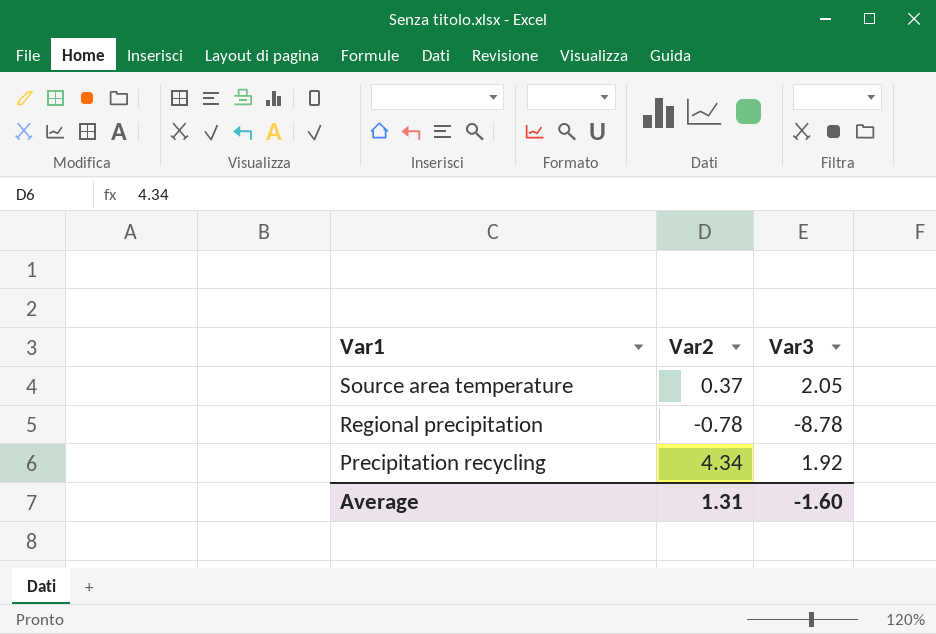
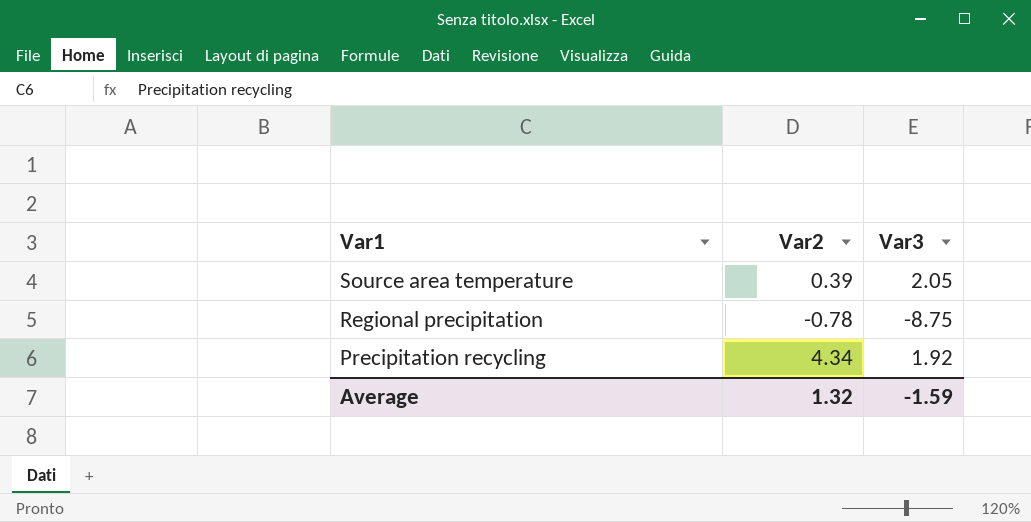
Source area temperature | Var2: 0.37 -> 0.39
Regional precipitation | Var3: -8.78 -> -8.75
Average | Var2: 1.31 -> 1.32
Average | Var3: -1.60 -> -1.59

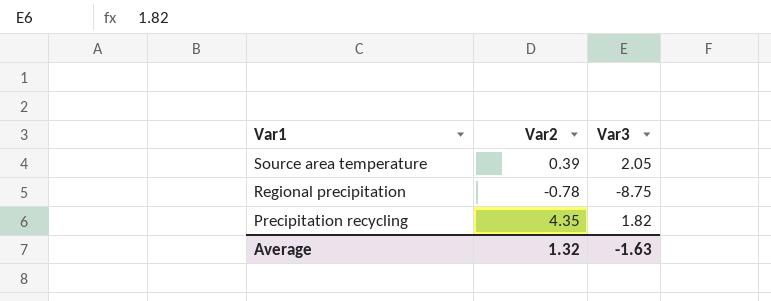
Precipitation recycling | Var2: 4.34 -> 4.35
Precipitation recycling | Var3: 1.92 -> 1.82
Average | Var3: -1.59 -> -1.63

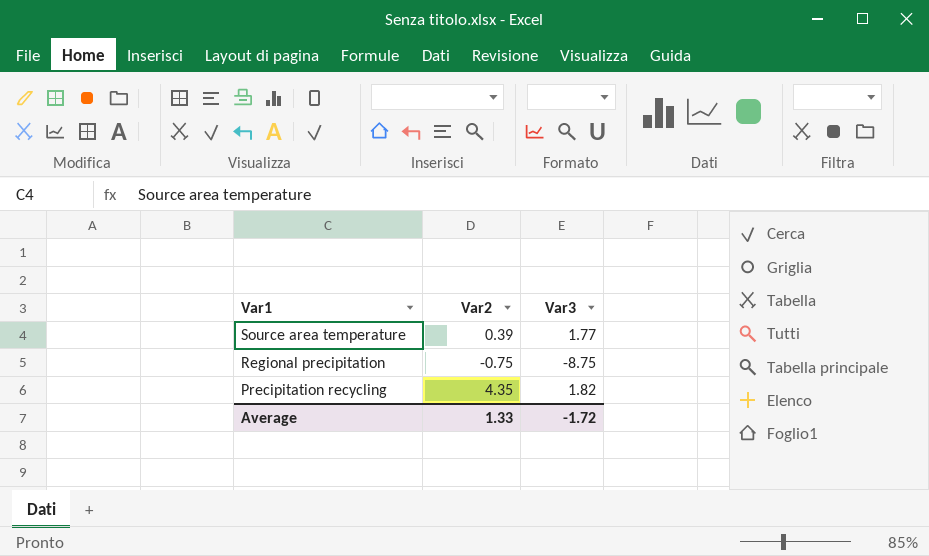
Source area temperature | Var3: 2.05 -> 1.77
Regional precipitation | Var2: -0.78 -> -0.75
Average | Var2: 1.32 -> 1.33
Average | Var3: -1.63 -> -1.72

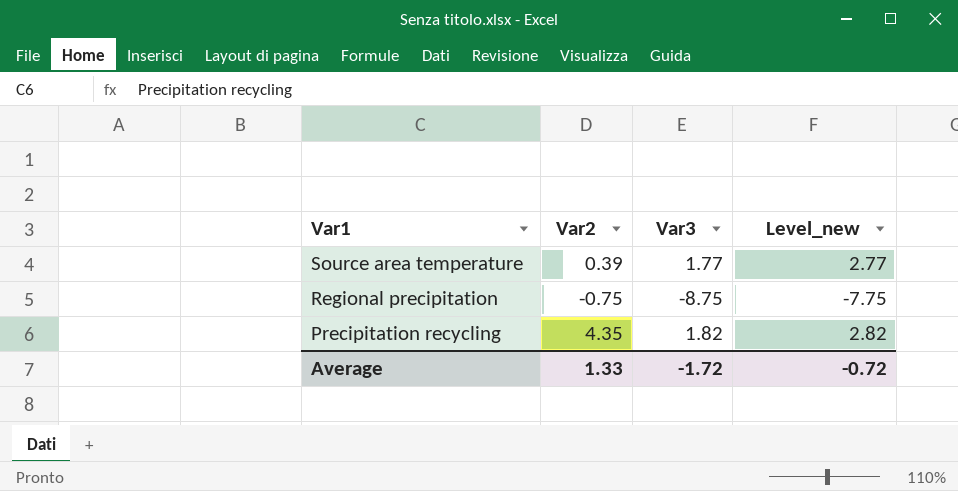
column Level_new | formula: none -> [Var3] + 1

